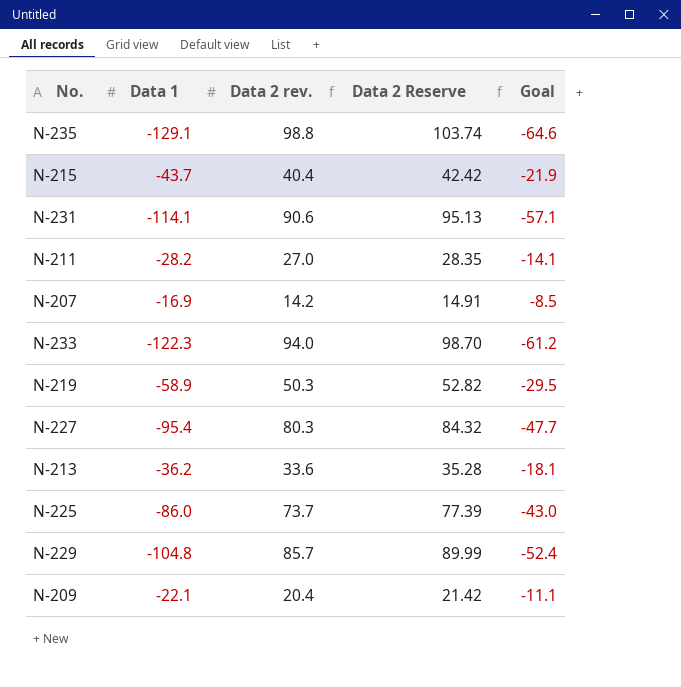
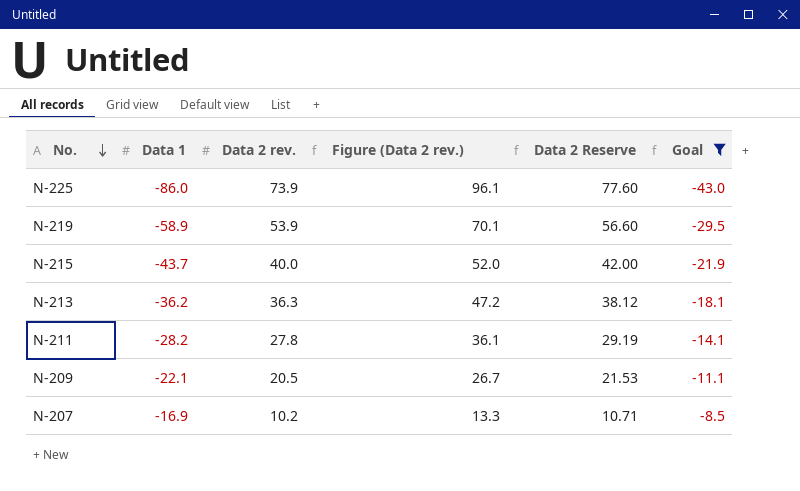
filter: none -> Goal >= -43.0
row order: none -> No. descending
column Figure (Data 2 rev.) | formula: none -> [Data 2 rev.] * 1.3
N-225 | Data 2 rev.: 73.7 -> 73.9
N-225 | Data 2 Reserve: 77.39 -> 77.60
N-219 | Data 2 rev.: 50.3 -> 53.9
N-219 | Data 2 Reserve: 52.82 -> 56.60
N-215 | Data 2 rev.: 40.4 -> 40.0
N-215 | Data 2 Reserve: 42.42 -> 42.00
N-213 | Data 2 rev.: 33.6 -> 36.3
N-213 | Data 2 Reserve: 35.28 -> 38.12
N-211 | Data 2 rev.: 27.0 -> 27.8
N-211 | Data 2 Reserve: 28.35 -> 29.19
N-209 | Data 2 rev.: 20.4 -> 20.5
N-209 | Data 2 Reserve: 21.42 -> 21.53
N-207 | Data 2 rev.: 14.2 -> 10.2
N-207 | Data 2 Reserve: 14.91 -> 10.71

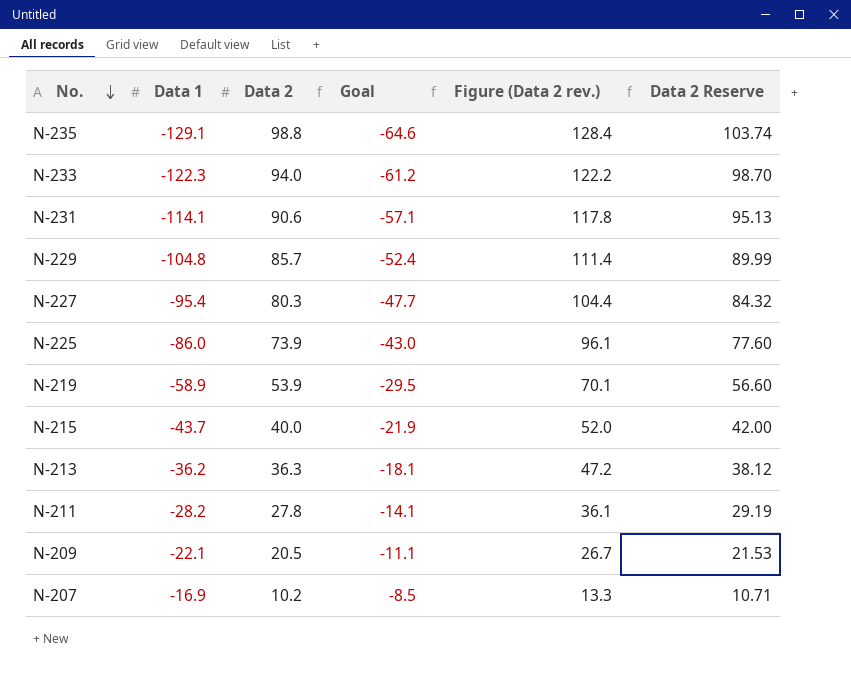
filter: Goal >= -43.0 -> none
column name: Data 2 rev. -> Data 2
column Goal | position: 6 -> 4

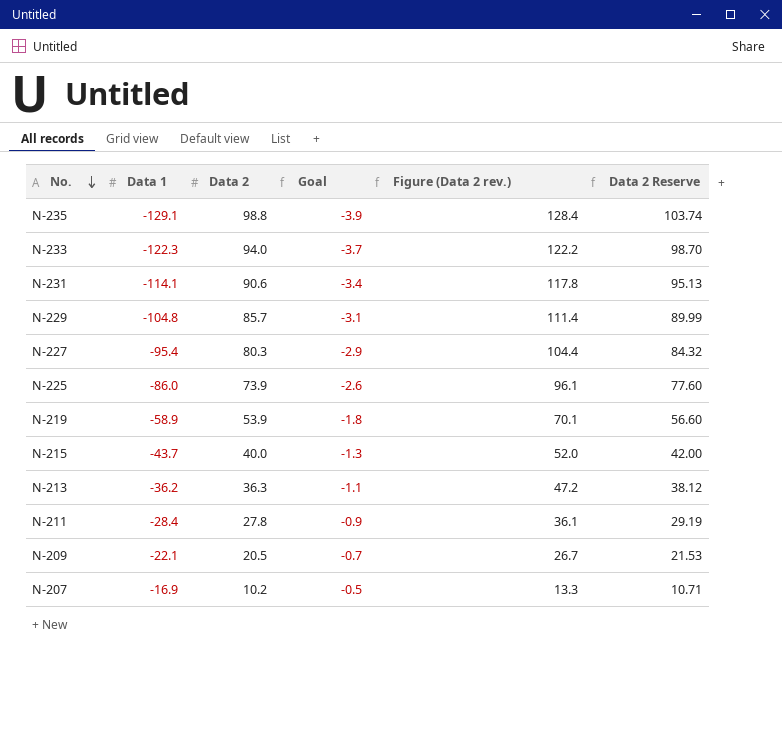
column Goal | formula: [Data 1] * 0.5 -> [Data 1] * 0.03
N-211 | Data 1: -28.2 -> -28.4

